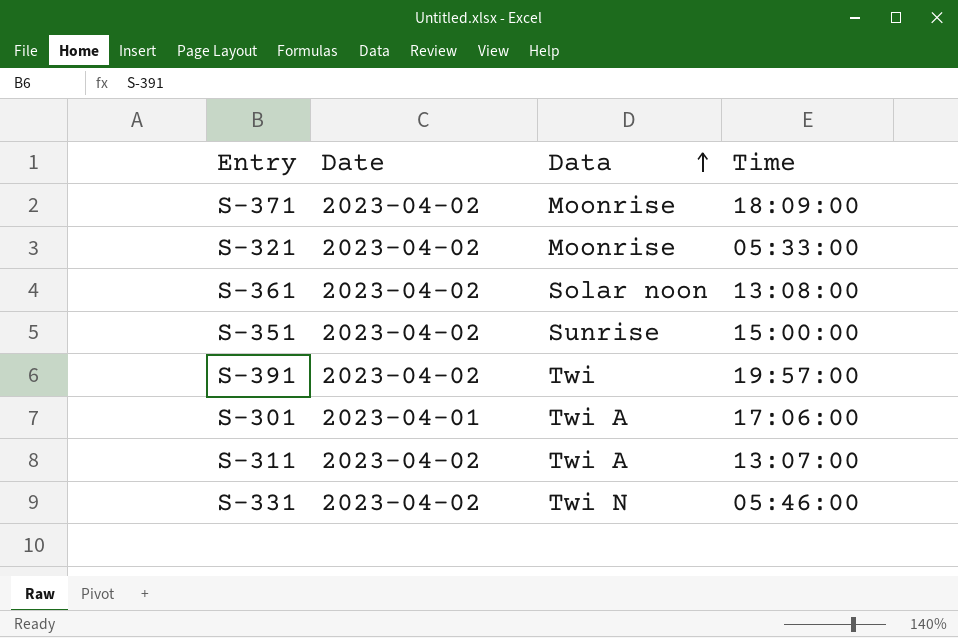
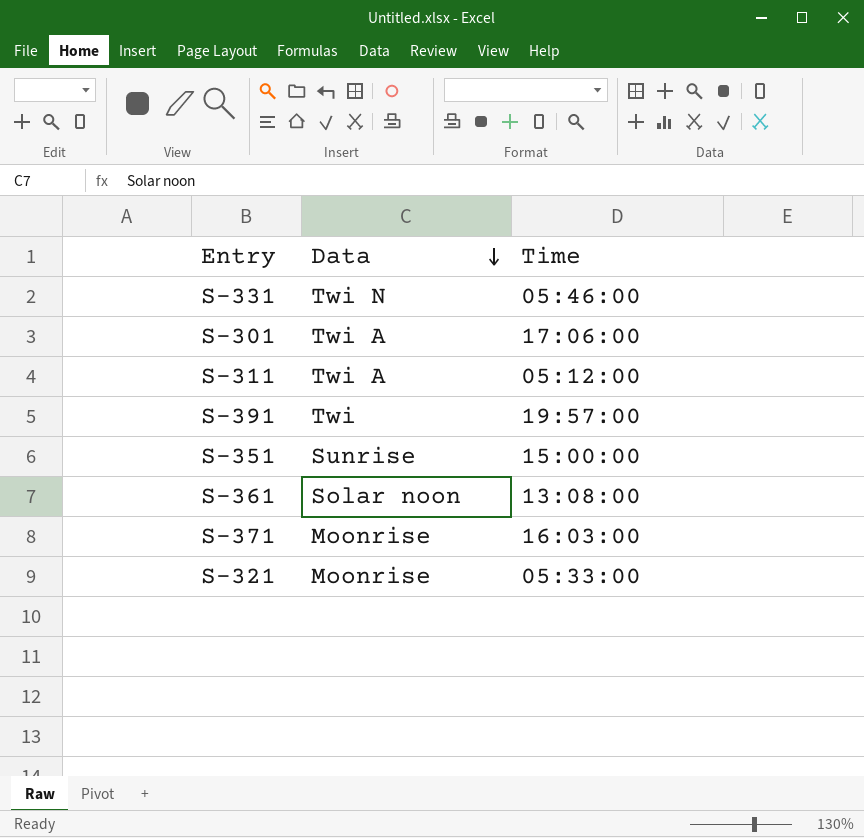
row order: Data ascending -> Data descending
column Date | position: 2 -> none
S-311 | Time: 13:07:00 -> 05:12:00
S-371 | Time: 18:09:00 -> 16:03:00

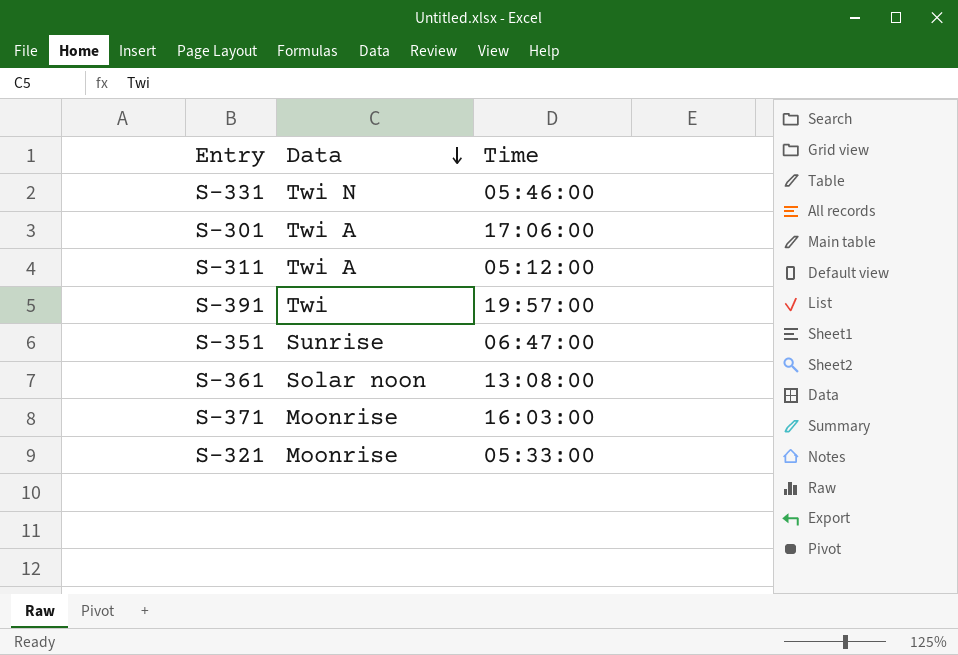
S-351 | Time: 15:00:00 -> 06:47:00

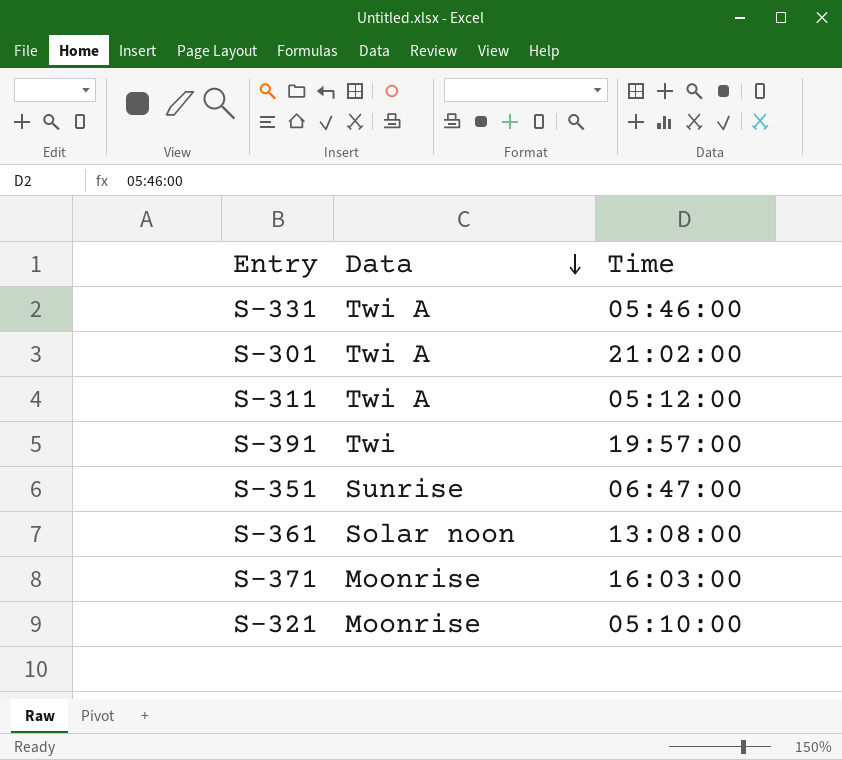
S-331 | Data: Twi N -> Twi A
S-301 | Time: 17:06:00 -> 21:02:00
S-321 | Time: 05:33:00 -> 05:10:00

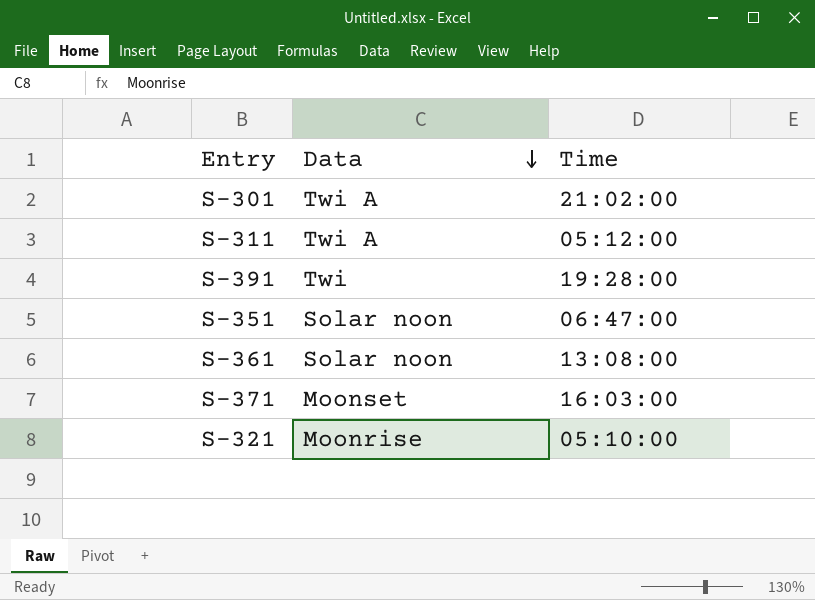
row S-331: Twi A | 05:46:00 -> none
S-391 | Time: 19:57:00 -> 19:28:00
S-351 | Data: Sunrise -> Solar noon
S-371 | Data: Moonrise -> Moonset

